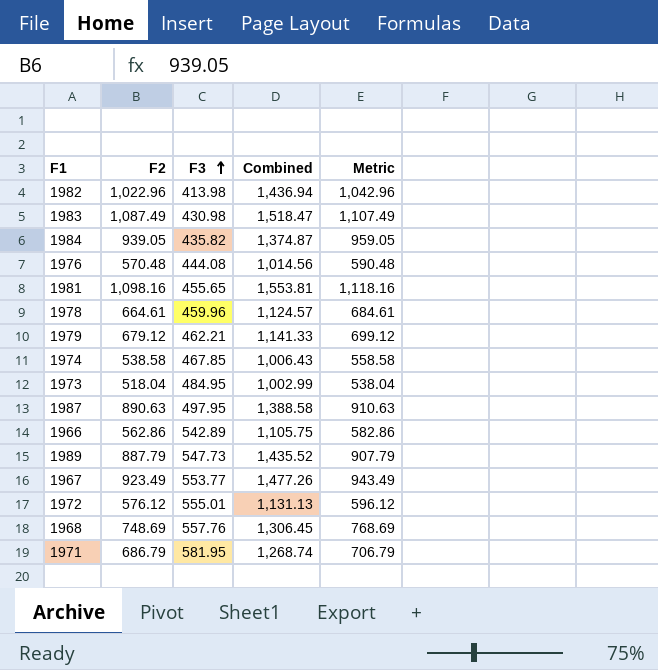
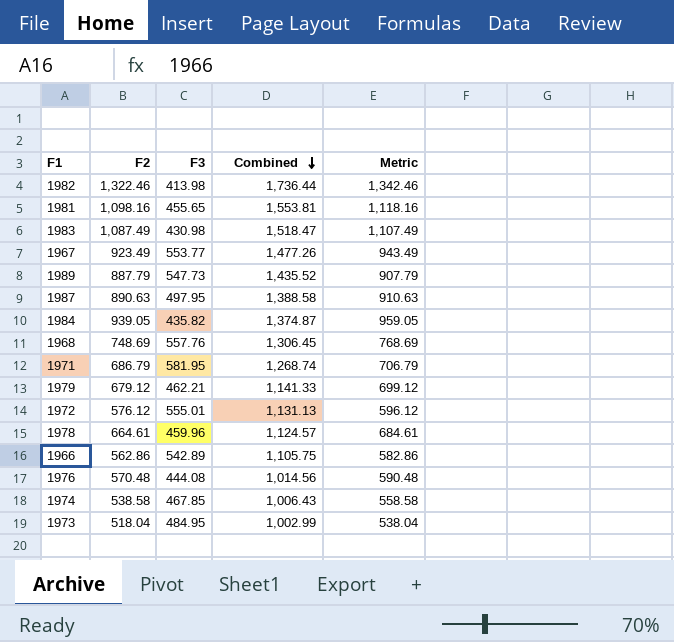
row order: F3 ascending -> Combined descending
1982 | F2: 1,022.96 -> 1,322.46
1982 | Combined: 1,436.94 -> 1,736.44
1982 | Metric: 1,042.96 -> 1,342.46

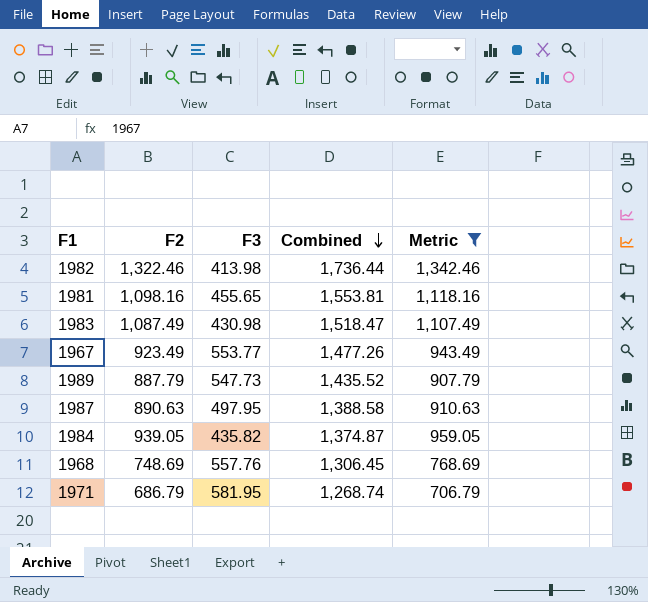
filter: none -> Metric >= 706.79

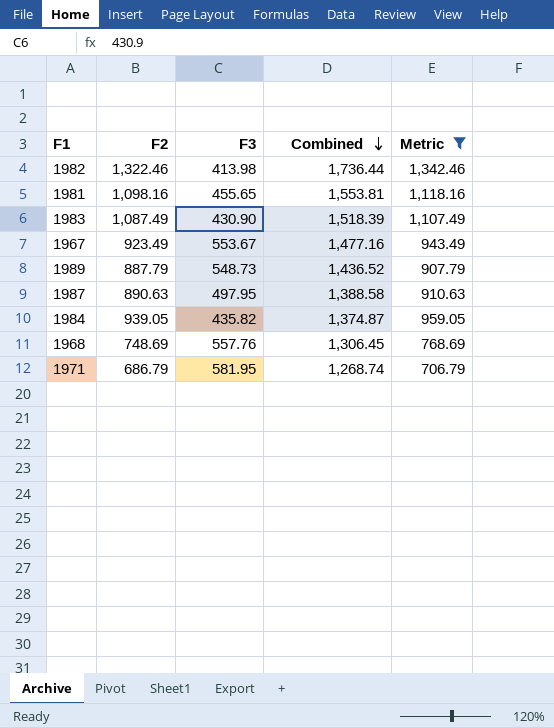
1983 | F3: 430.98 -> 430.90
1983 | Combined: 1,518.47 -> 1,518.39
1967 | F3: 553.77 -> 553.67
1967 | Combined: 1,477.26 -> 1,477.16
1989 | F3: 547.73 -> 548.73
1989 | Combined: 1,435.52 -> 1,436.52

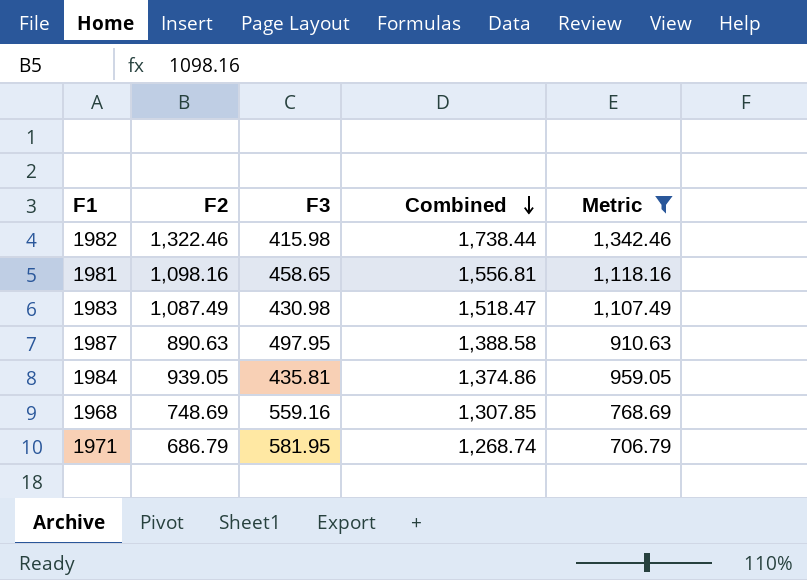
row 1967: 923.49 | 553.67 | 1,477.16 | 943.49 -> none
row 1989: 887.79 | 548.73 | 1,436.52 | 907.79 -> none
1982 | F3: 413.98 -> 415.98
1982 | Combined: 1,736.44 -> 1,738.44
1981 | F3: 455.65 -> 458.65
1981 | Combined: 1,553.81 -> 1,556.81
1983 | F3: 430.90 -> 430.98
1983 | Combined: 1,518.39 -> 1,518.47
1984 | F3: 435.82 -> 435.81
1984 | Combined: 1,374.87 -> 1,374.86
1968 | F3: 557.76 -> 559.16
1968 | Combined: 1,306.45 -> 1,307.85

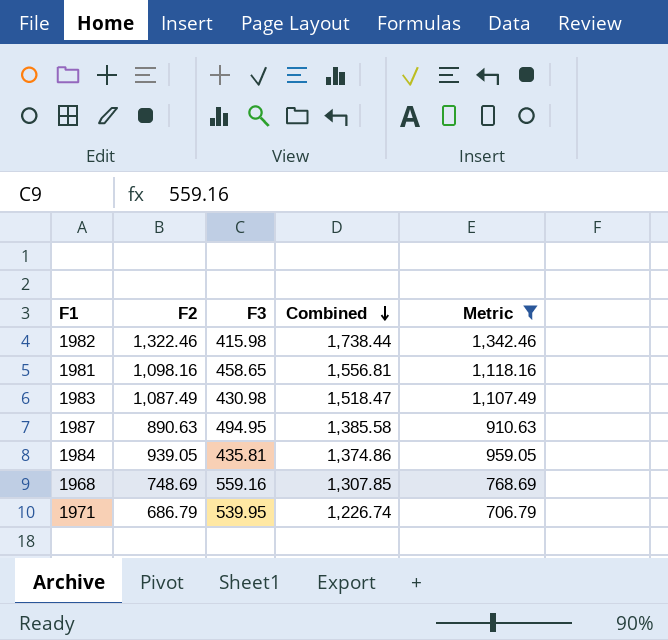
1987 | F3: 497.95 -> 494.95
1987 | Combined: 1,388.58 -> 1,385.58
1971 | F3: 581.95 -> 539.95
1971 | Combined: 1,268.74 -> 1,226.74

